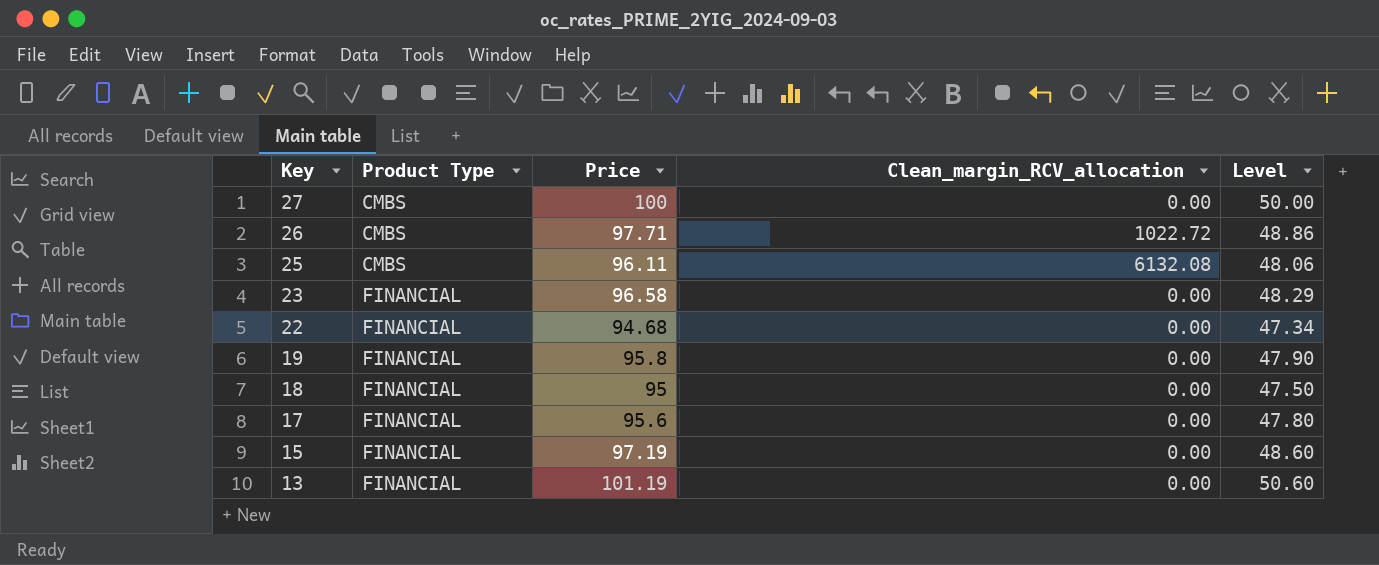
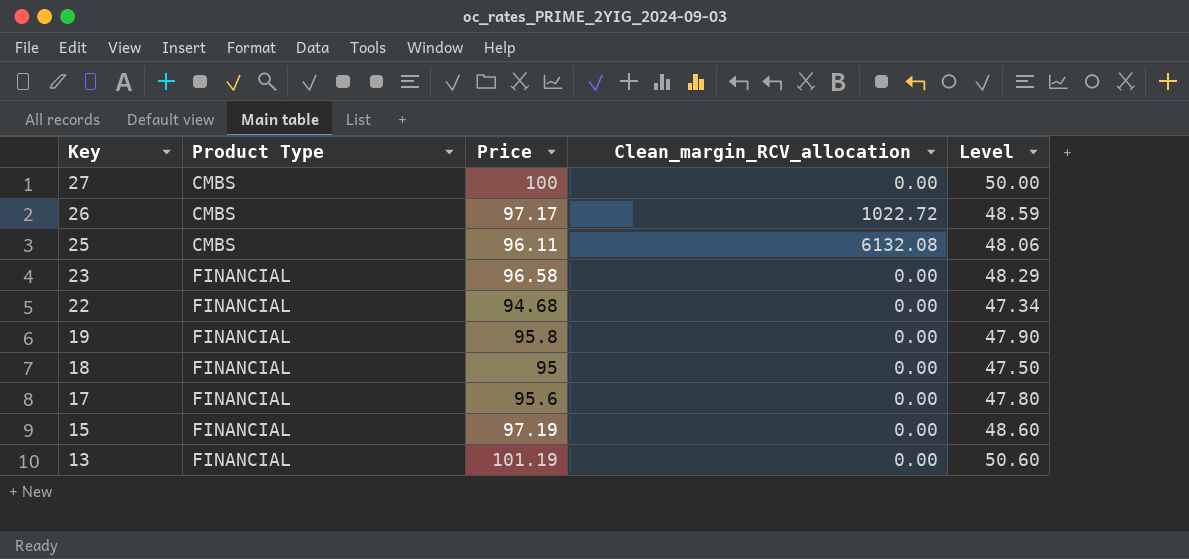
26 | Price: 97.71 -> 97.17
26 | Level: 48.86 -> 48.59

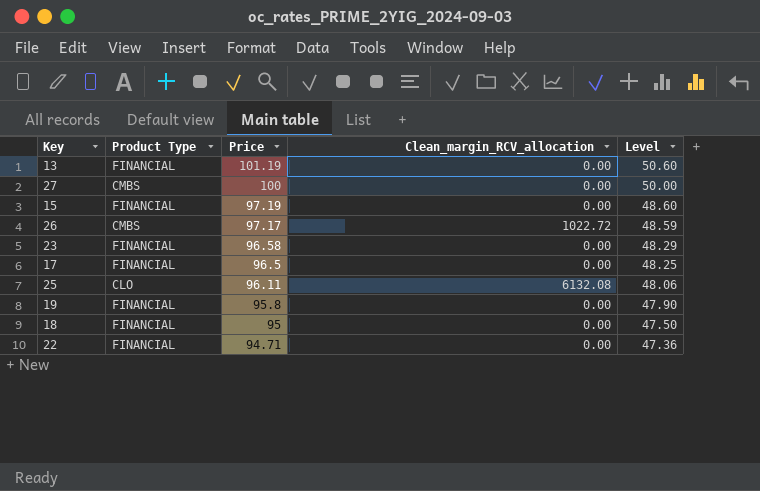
row order: Key descending -> Price descending
17 | Price: 95.6 -> 96.5
17 | Level: 47.80 -> 48.25
25 | Product Type: CMBS -> CLO
22 | Price: 94.68 -> 94.71
22 | Level: 47.34 -> 47.36

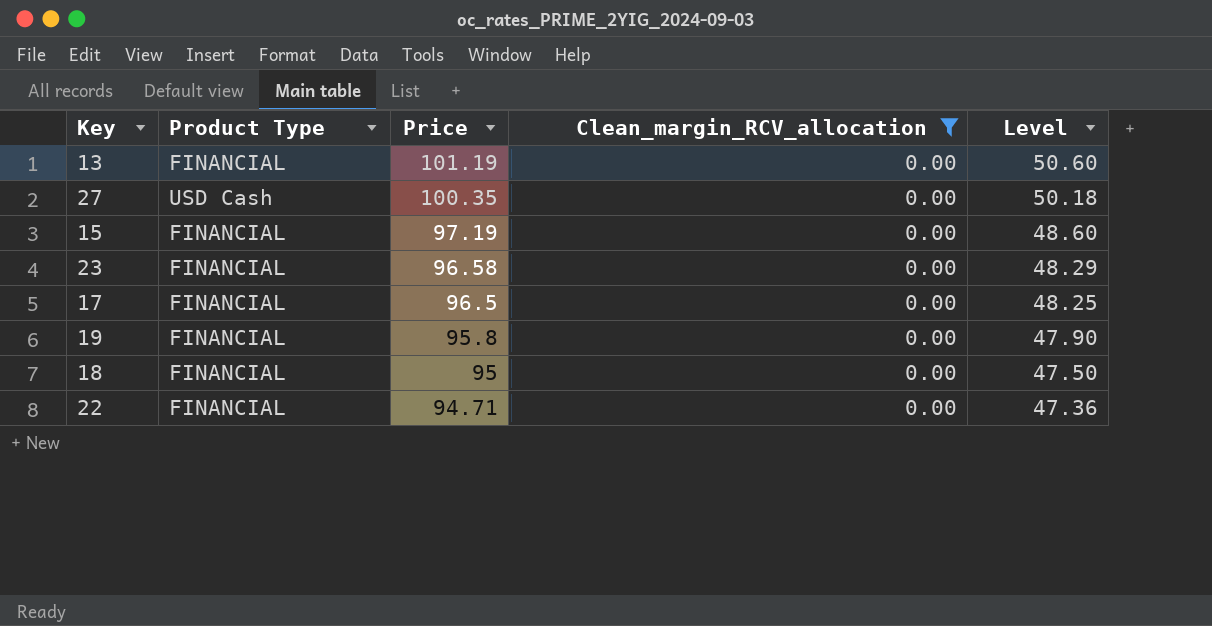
filter: none -> Clean_margin_RCV_allocation = 0.00
27 | Product Type: CMBS -> USD Cash
27 | Price: 100 -> 100.35
27 | Level: 50.00 -> 50.18

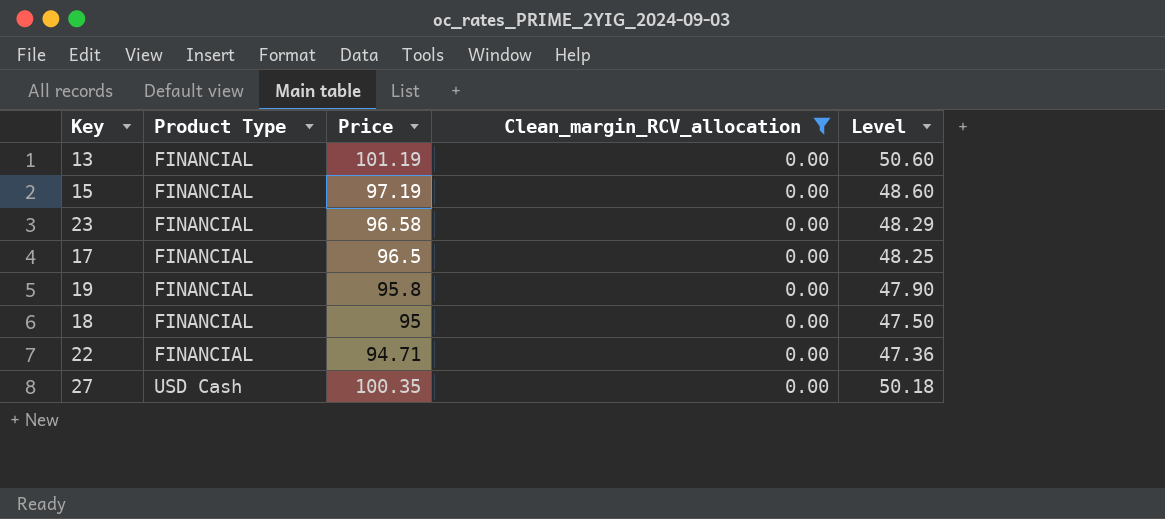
row order: Price descending -> Product Type ascending

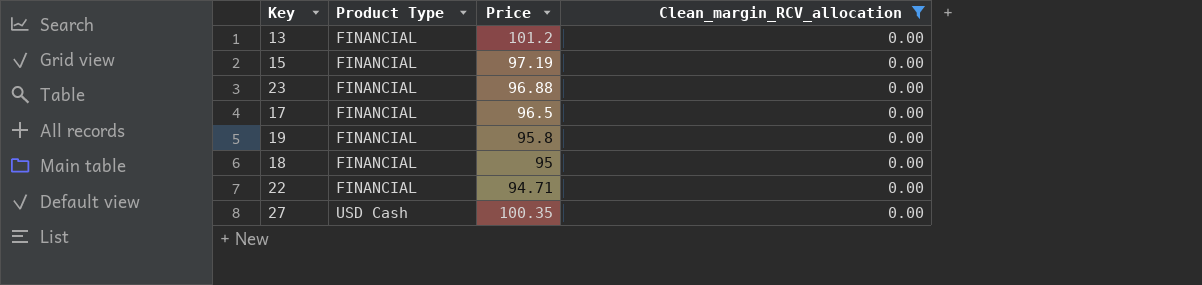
column Level | formula: [Price] * 0.5 -> none
13 | Price: 101.19 -> 101.2
23 | Price: 96.58 -> 96.88

